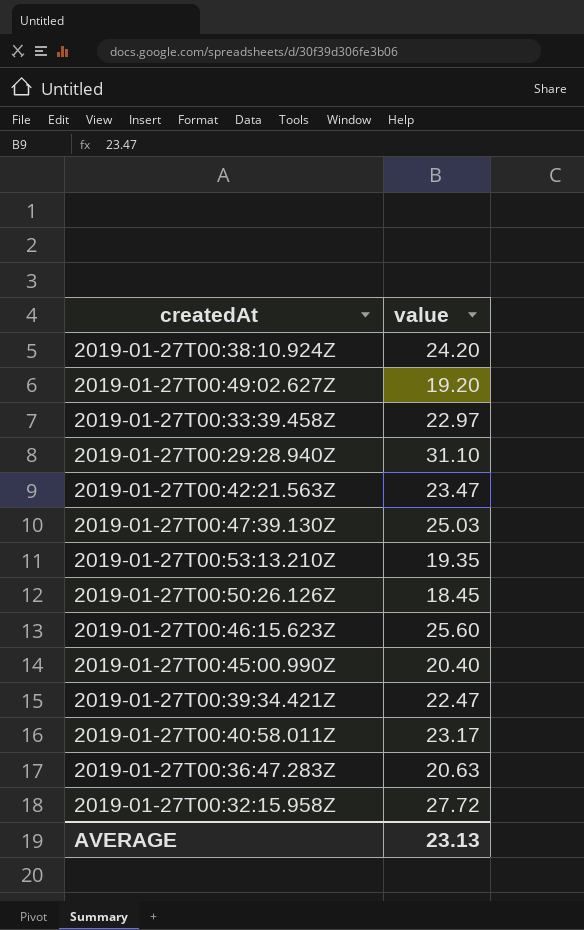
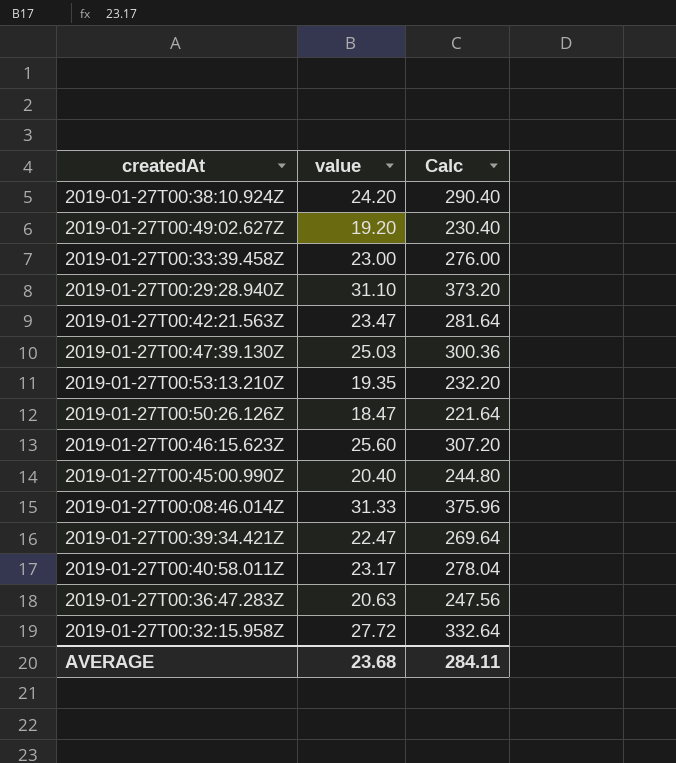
column Calc | formula: none -> [value] * 12
2019-01-27T00:33:39.458Z | value: 22.97 -> 23.00
2019-01-27T00:50:26.126Z | value: 18.45 -> 18.47
row 2019-01-27T00:08:46.014Z: none -> 31.33 | 375.96
AVERAGE | value: 23.13 -> 23.68

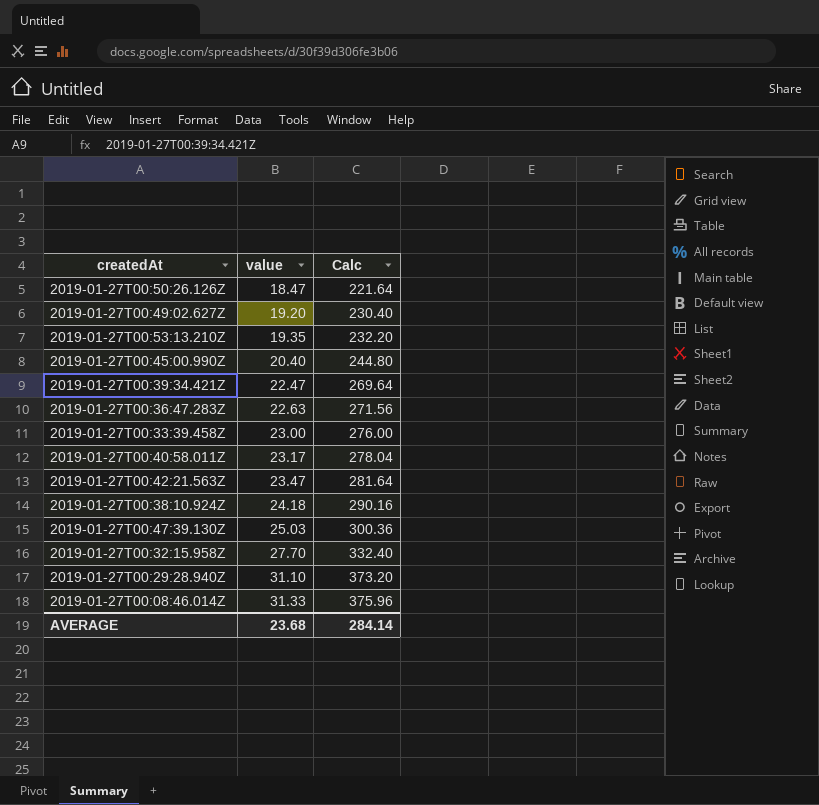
row order: none -> value ascending
row 2019-01-27T00:46:15.623Z: 25.60 | 307.20 -> none
2019-01-27T00:36:47.283Z | value: 20.63 -> 22.63
2019-01-27T00:36:47.283Z | Calc: 247.56 -> 271.56
2019-01-27T00:38:10.924Z | value: 24.20 -> 24.18
2019-01-27T00:38:10.924Z | Calc: 290.40 -> 290.16
2019-01-27T00:32:15.958Z | value: 27.72 -> 27.70
2019-01-27T00:32:15.958Z | Calc: 332.64 -> 332.40
AVERAGE | Calc: 284.11 -> 284.14

